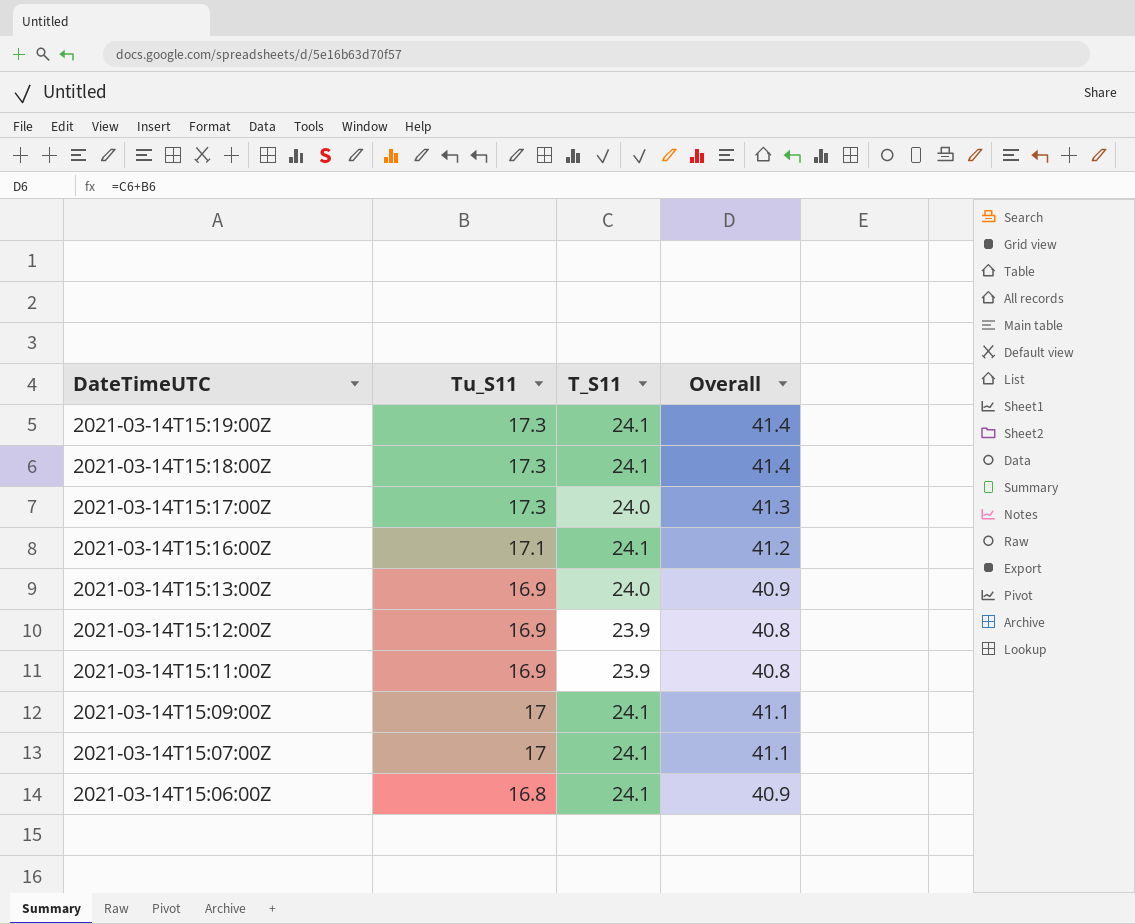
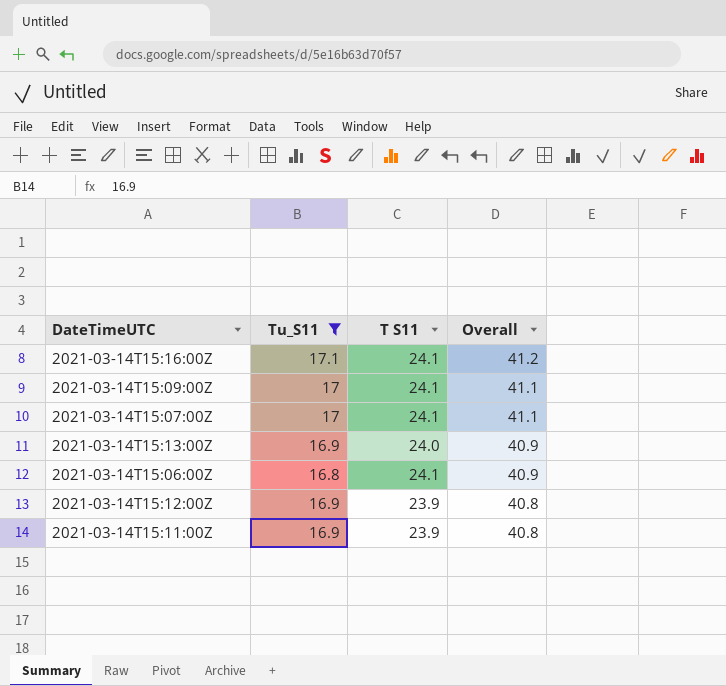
filter: none -> Tu_S11 != 17.3
row order: DateTimeUTC descending -> Overall descending
column name: T_S11 -> T S11

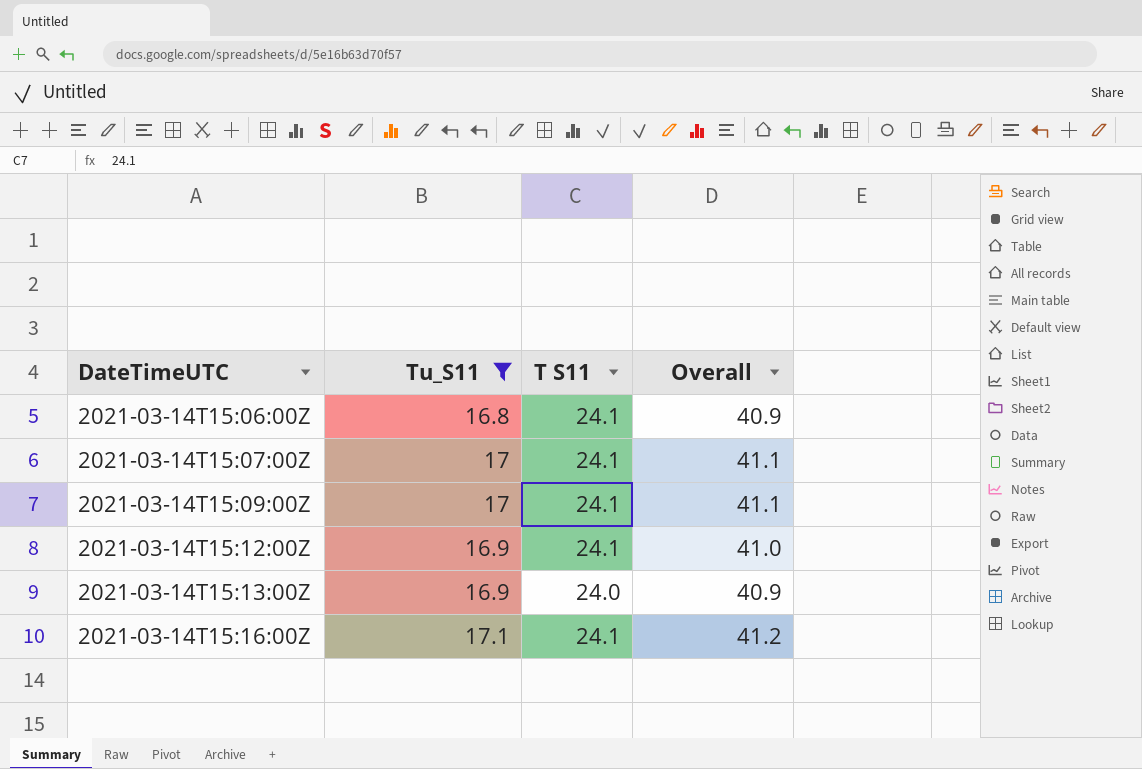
row order: Overall descending -> DateTimeUTC ascending
row 2021-03-14T15:11:00Z: 16.9 | 23.9 | 40.8 -> none
2021-03-14T15:12:00Z | T S11: 23.9 -> 24.1
2021-03-14T15:12:00Z | Overall: 40.8 -> 41.0

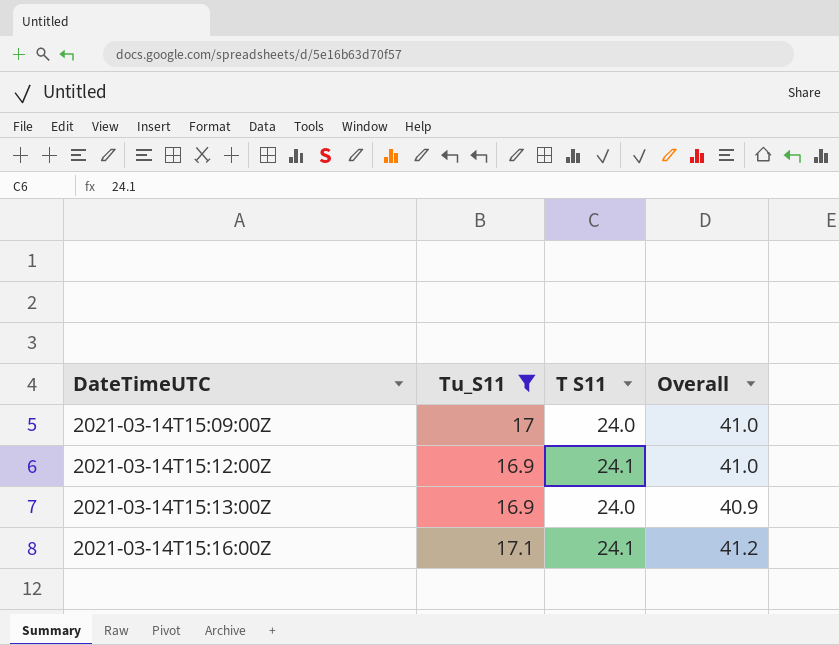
row 2021-03-14T15:06:00Z: 16.8 | 24.1 | 40.9 -> none
row 2021-03-14T15:07:00Z: 17 | 24.1 | 41.1 -> none
2021-03-14T15:09:00Z | T S11: 24.1 -> 24.0
2021-03-14T15:09:00Z | Overall: 41.1 -> 41.0

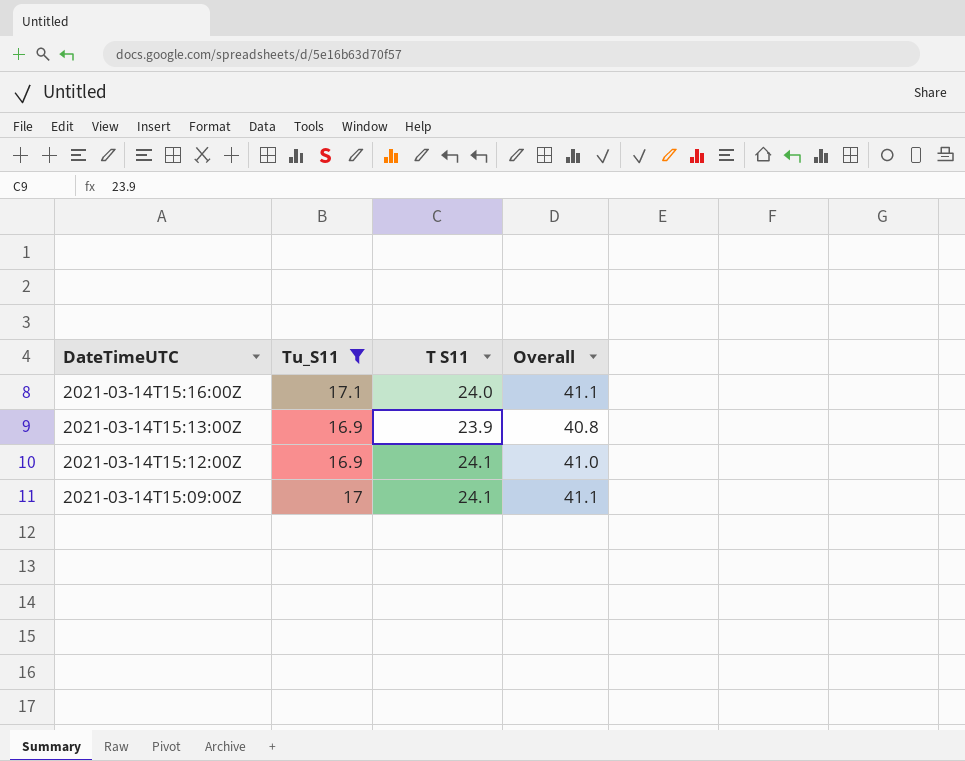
row order: DateTimeUTC ascending -> DateTimeUTC descending
2021-03-14T15:16:00Z | T S11: 24.1 -> 24.0
2021-03-14T15:16:00Z | Overall: 41.2 -> 41.1
2021-03-14T15:13:00Z | T S11: 24.0 -> 23.9
2021-03-14T15:13:00Z | Overall: 40.9 -> 40.8
2021-03-14T15:09:00Z | T S11: 24.0 -> 24.1
2021-03-14T15:09:00Z | Overall: 41.0 -> 41.1

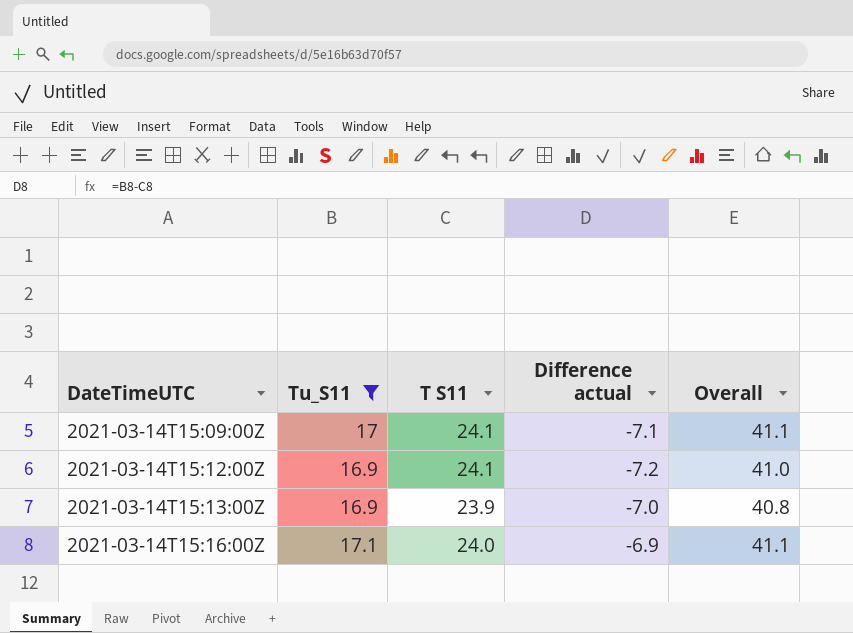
row order: DateTimeUTC descending -> DateTimeUTC ascending
column Difference actual | formula: none -> [Tu_S11] - [T S11]

